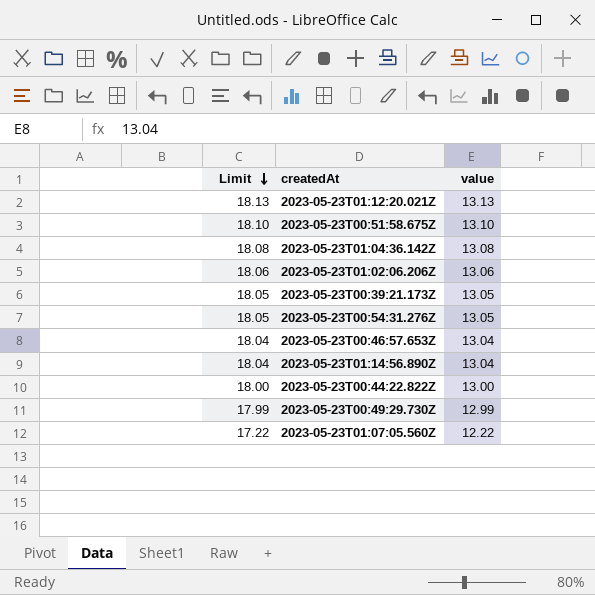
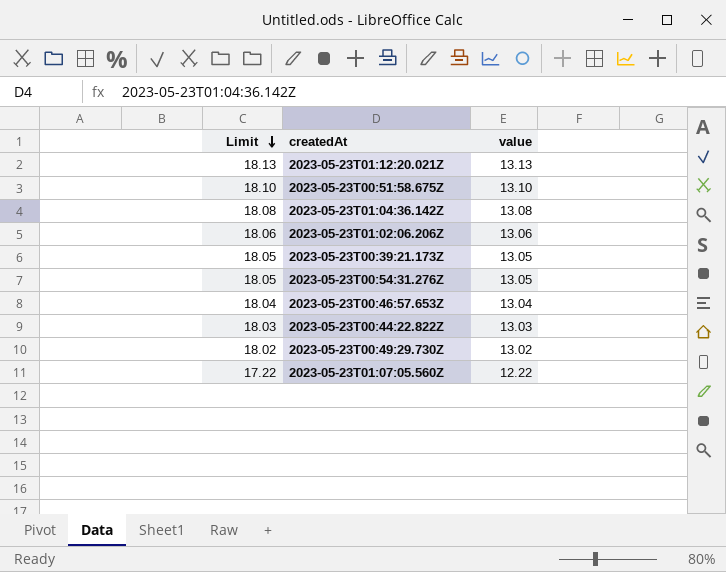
row 2023-05-23T01:14:56.890Z: 18.04 | 13.04 -> none
2023-05-23T00:44:22.822Z | Limit: 18.00 -> 18.03
2023-05-23T00:44:22.822Z | value: 13.00 -> 13.03
2023-05-23T00:49:29.730Z | Limit: 17.99 -> 18.02
2023-05-23T00:49:29.730Z | value: 12.99 -> 13.02

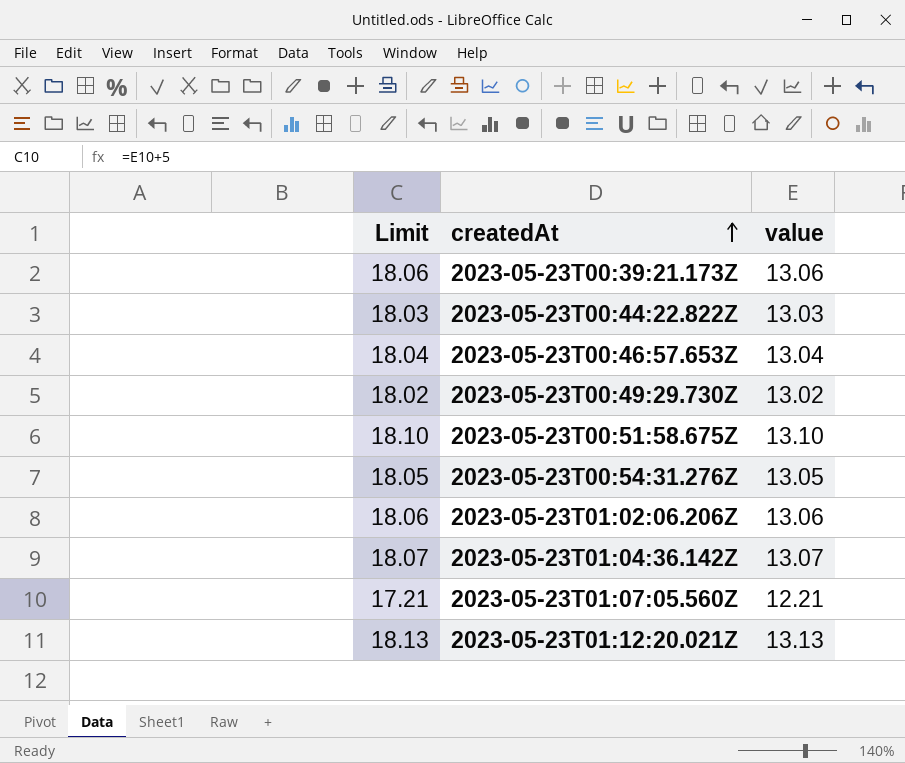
row order: Limit descending -> createdAt ascending
2023-05-23T00:39:21.173Z | Limit: 18.05 -> 18.06
2023-05-23T00:39:21.173Z | value: 13.05 -> 13.06
2023-05-23T01:04:36.142Z | Limit: 18.08 -> 18.07
2023-05-23T01:04:36.142Z | value: 13.08 -> 13.07
2023-05-23T01:07:05.560Z | Limit: 17.22 -> 17.21
2023-05-23T01:07:05.560Z | value: 12.22 -> 12.21

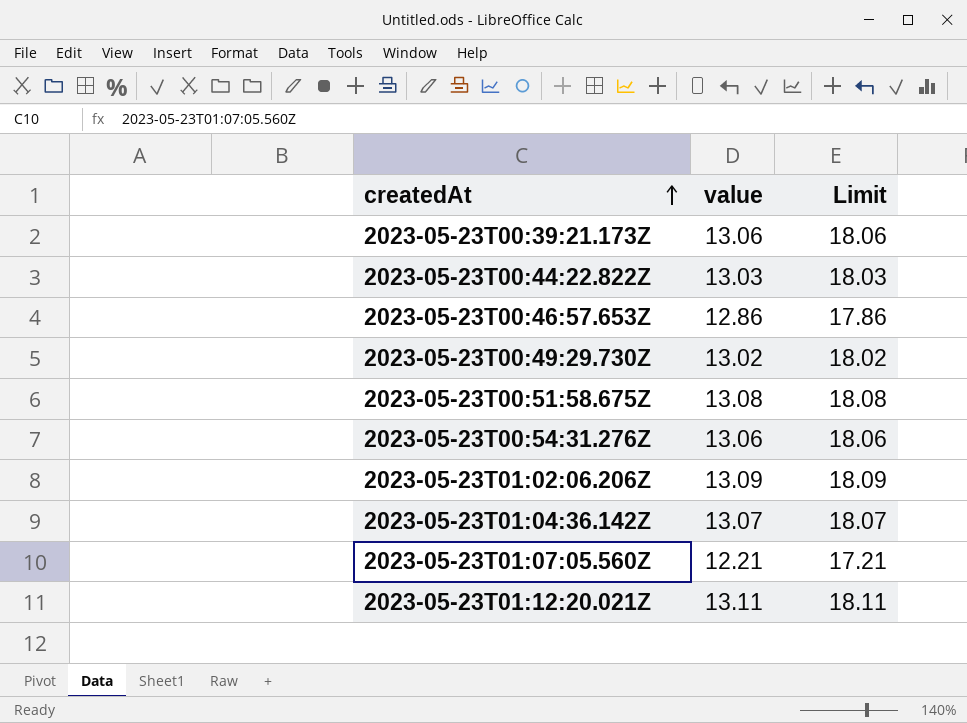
column Limit | position: 1 -> 3
2023-05-23T00:46:57.653Z | value: 13.04 -> 12.86
2023-05-23T00:46:57.653Z | Limit: 18.04 -> 17.86
2023-05-23T00:51:58.675Z | value: 13.10 -> 13.08
2023-05-23T00:51:58.675Z | Limit: 18.10 -> 18.08
2023-05-23T00:54:31.276Z | value: 13.05 -> 13.06
2023-05-23T00:54:31.276Z | Limit: 18.05 -> 18.06
2023-05-23T01:02:06.206Z | value: 13.06 -> 13.09
2023-05-23T01:02:06.206Z | Limit: 18.06 -> 18.09
2023-05-23T01:12:20.021Z | value: 13.13 -> 13.11
2023-05-23T01:12:20.021Z | Limit: 18.13 -> 18.11

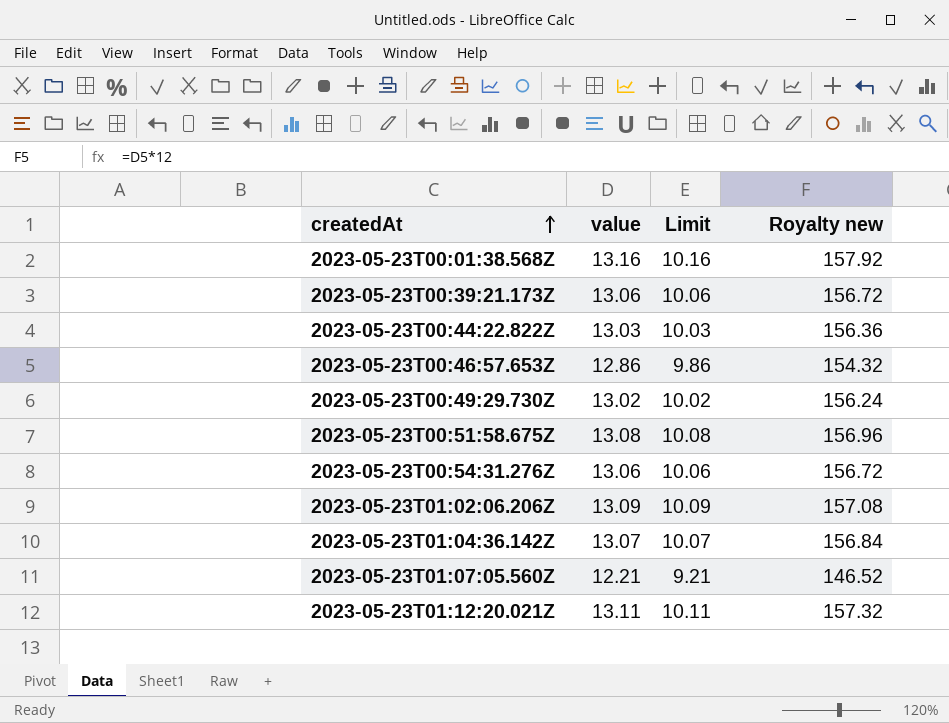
column Limit | formula: [value] + 5 -> [value] - 3
column Royalty new | formula: none -> [value] * 12
row 2023-05-23T00:01:38.568Z: none -> 13.16 | 10.16 | 157.92

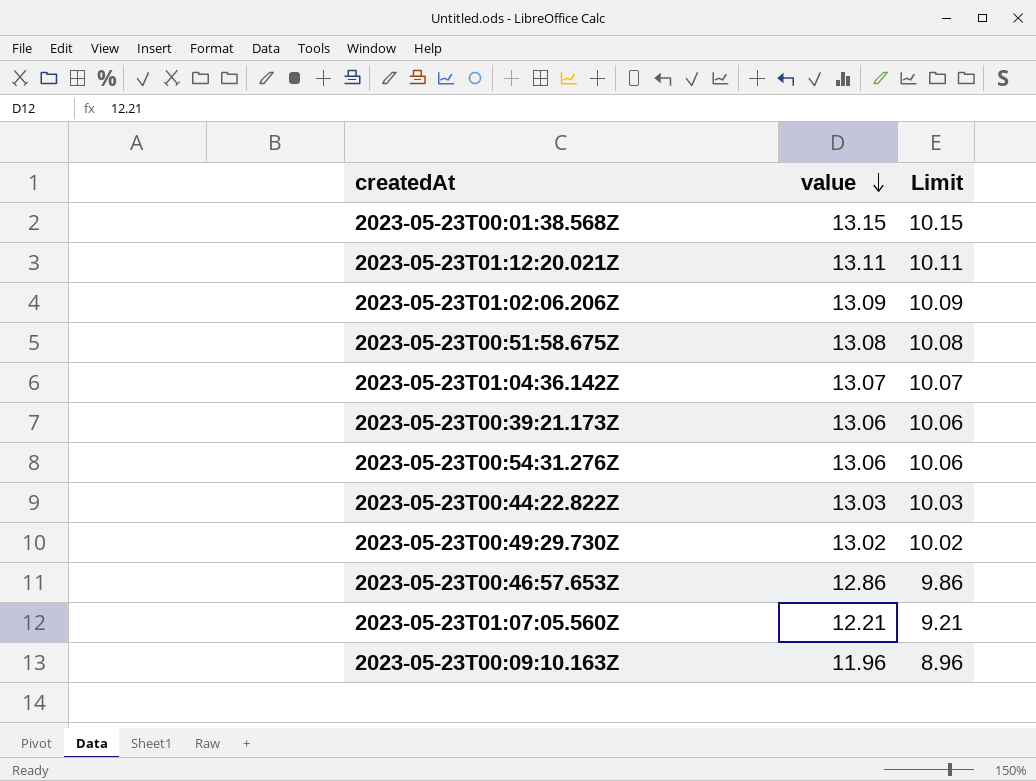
row order: createdAt ascending -> value descending
column Royalty new | formula: [value] * 12 -> none
2023-05-23T00:01:38.568Z | value: 13.16 -> 13.15
2023-05-23T00:01:38.568Z | Limit: 10.16 -> 10.15
row 2023-05-23T00:09:10.163Z: none -> 11.96 | 8.96

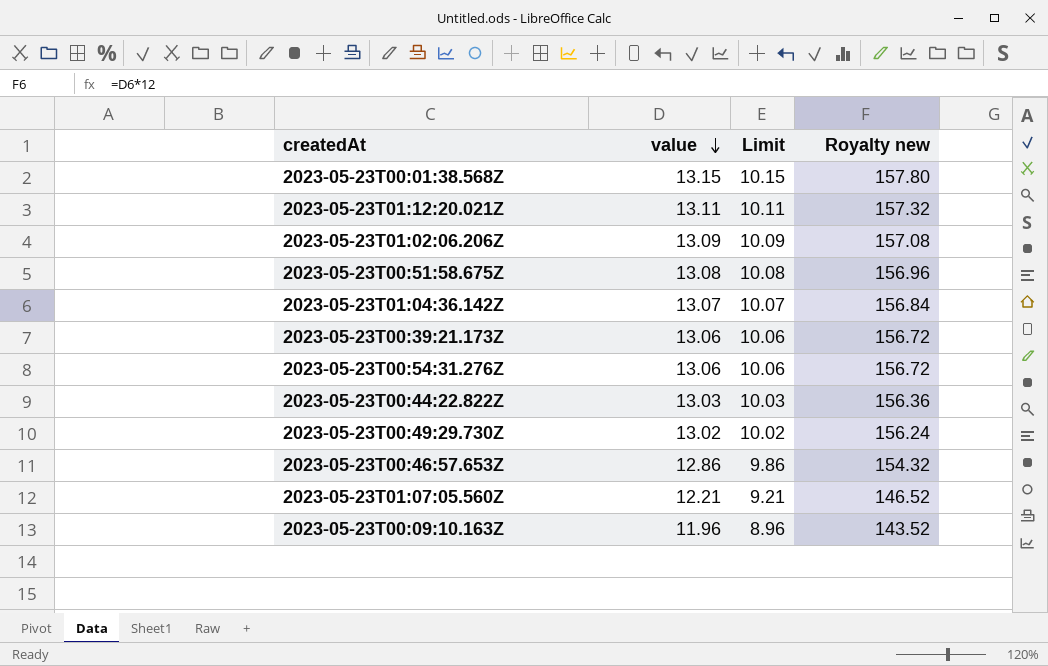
column Royalty new | formula: none -> [value] * 12

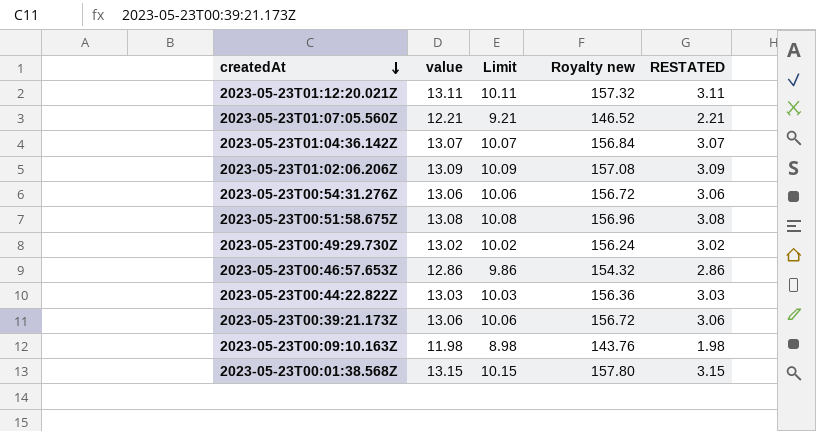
row order: value descending -> createdAt descending
column RESTATED | formula: none -> [value] - 10
2023-05-23T00:09:10.163Z | value: 11.96 -> 11.98
2023-05-23T00:09:10.163Z | Limit: 8.96 -> 8.98
2023-05-23T00:09:10.163Z | Royalty new: 143.52 -> 143.76

